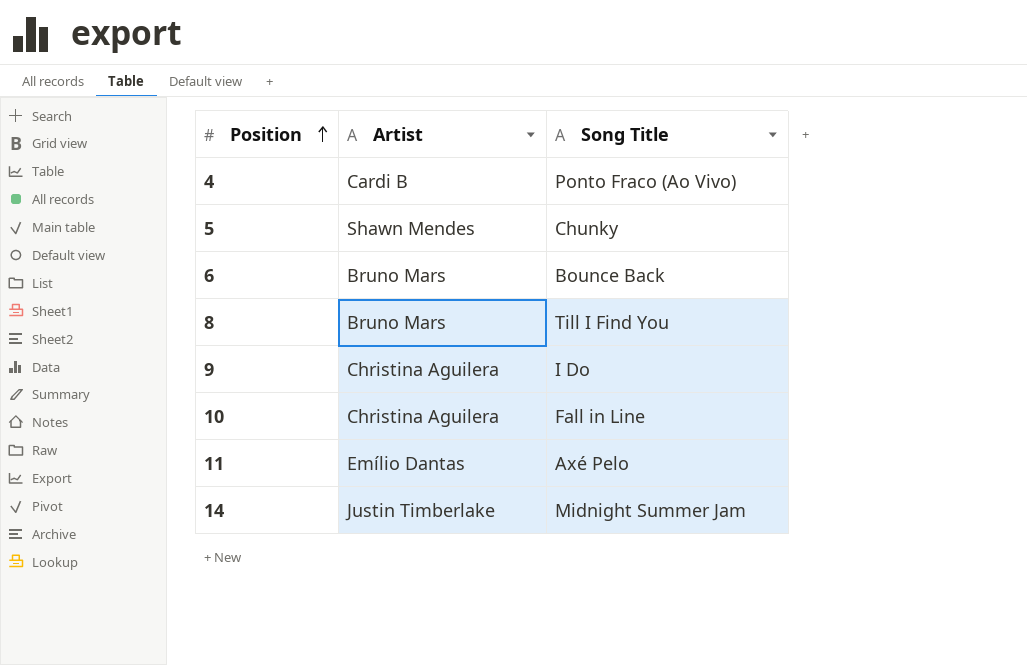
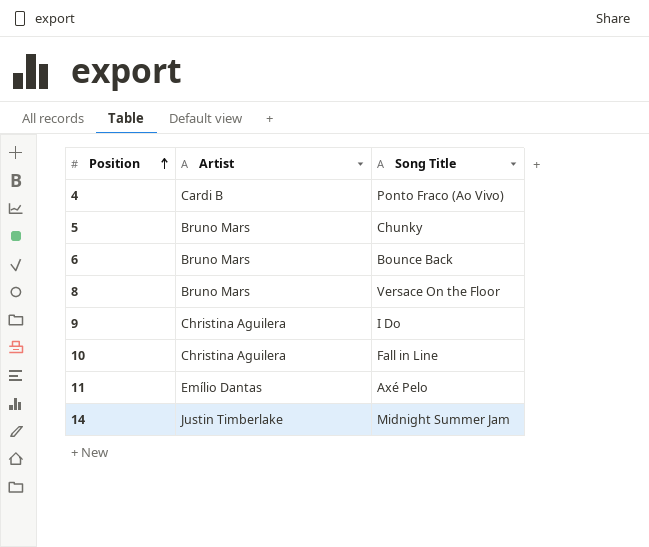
5 | Artist: Shawn Mendes -> Bruno Mars
8 | Song Title: Till I Find You -> Versace On the Floor

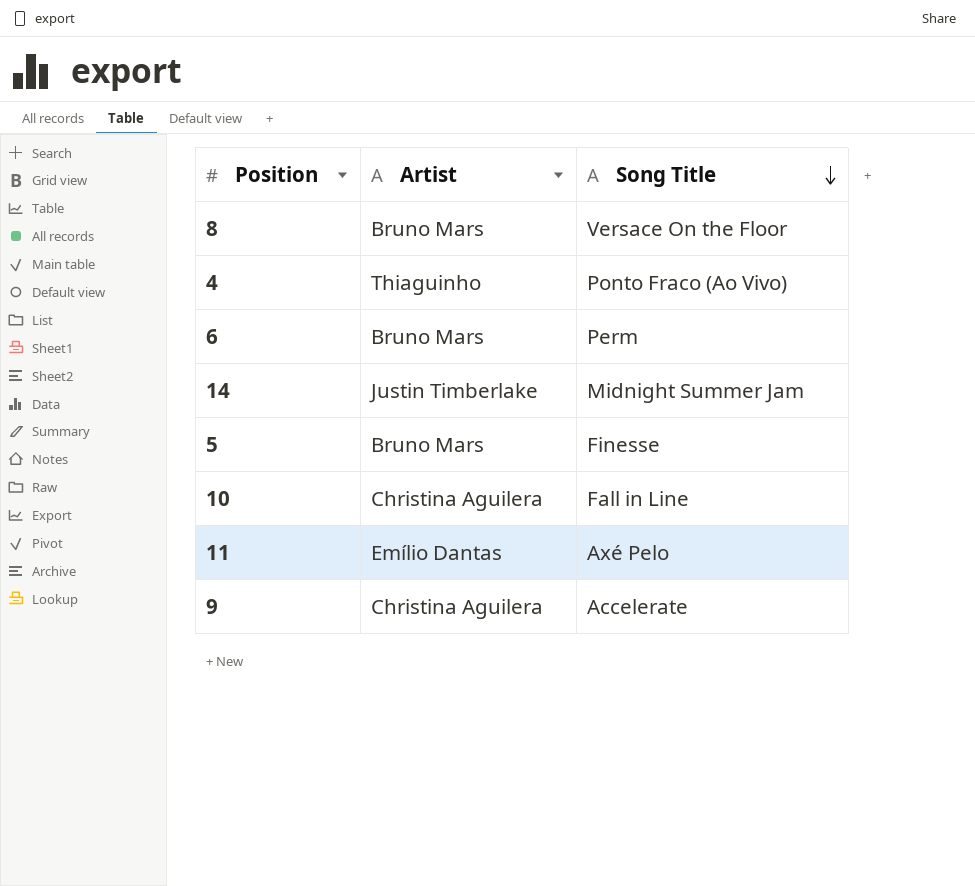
row order: Position ascending -> Song Title descending
4 | Artist: Cardi B -> Thiaguinho
6 | Song Title: Bounce Back -> Perm
5 | Song Title: Chunky -> Finesse
9 | Song Title: I Do -> Accelerate

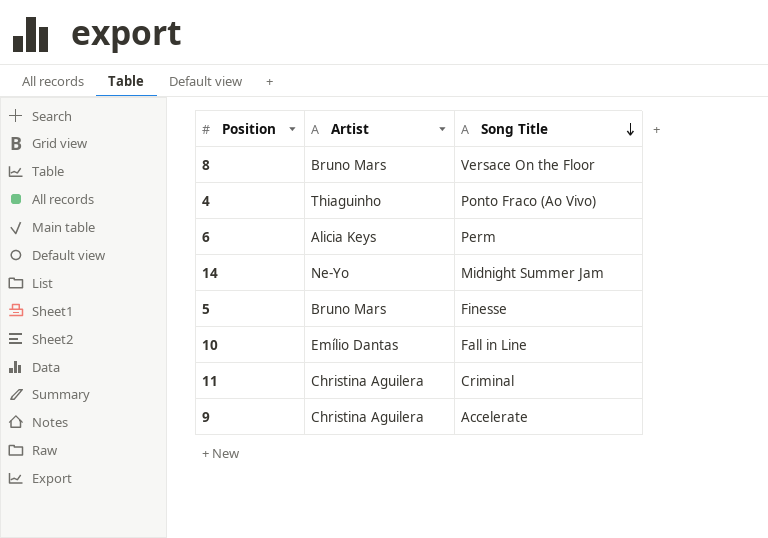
6 | Artist: Bruno Mars -> Alicia Keys
14 | Artist: Justin Timberlake -> Ne-Yo
10 | Artist: Christina Aguilera -> Emílio Dantas
11 | Artist: Emílio Dantas -> Christina Aguilera
11 | Song Title: Axé Pelo -> Criminal

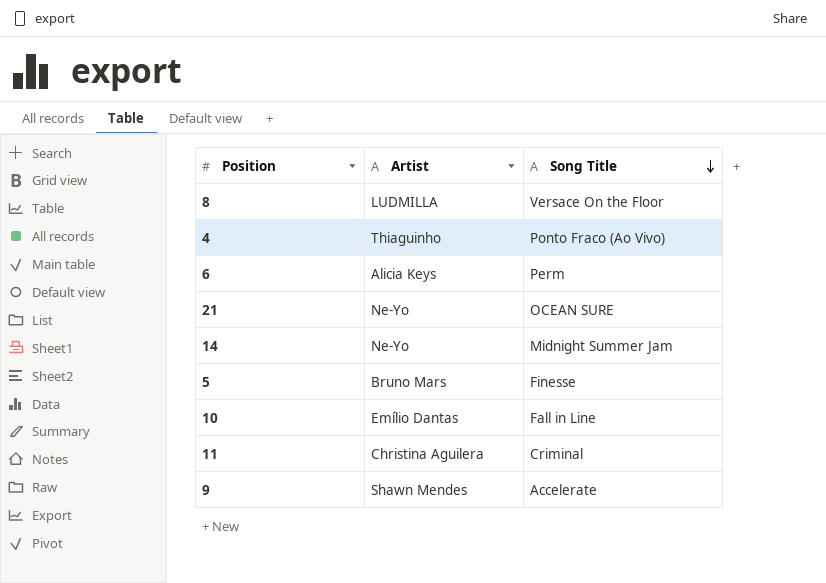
8 | Artist: Bruno Mars -> LUDMILLA
row 21: none -> Ne-Yo | OCEAN SURE
9 | Artist: Christina Aguilera -> Shawn Mendes

